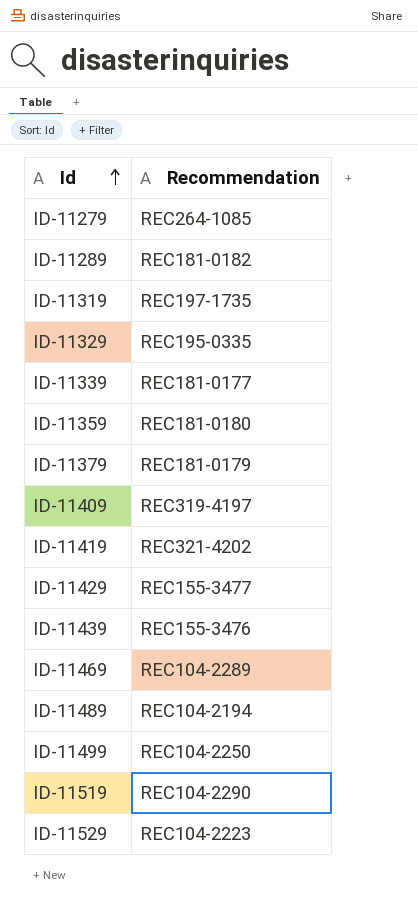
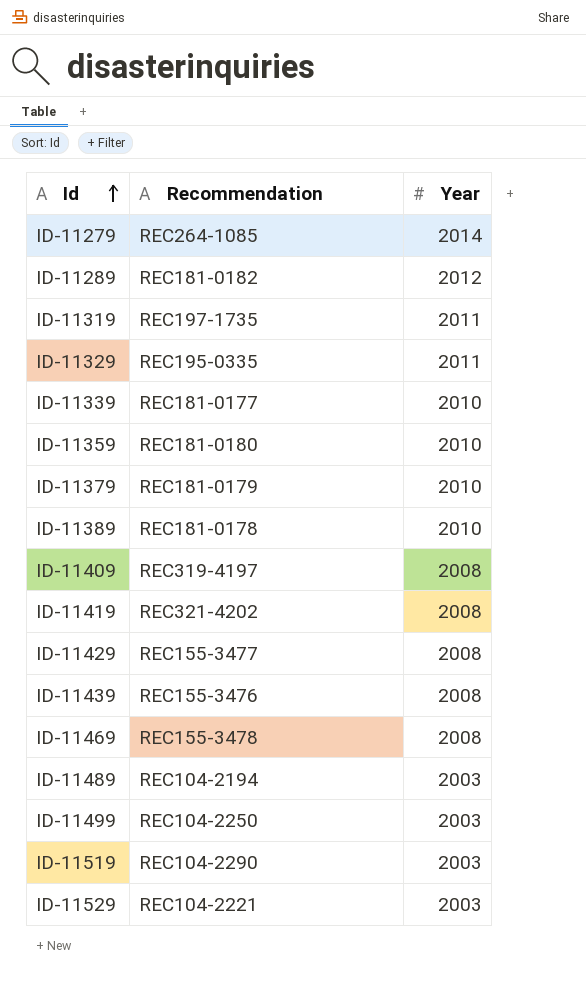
column Year | position: none -> 3
row ID-11389: none -> REC181-0178 | 2010
ID-11469 | Recommendation: REC104-2289 -> REC155-3478
ID-11529 | Recommendation: REC104-2223 -> REC104-2221

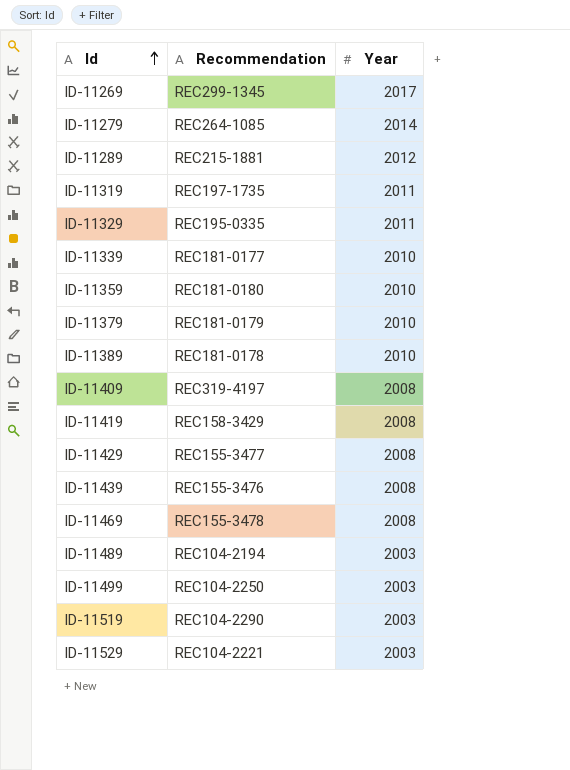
row ID-11269: none -> REC299-1345 | 2017
ID-11289 | Recommendation: REC181-0182 -> REC215-1881
ID-11419 | Recommendation: REC321-4202 -> REC158-3429

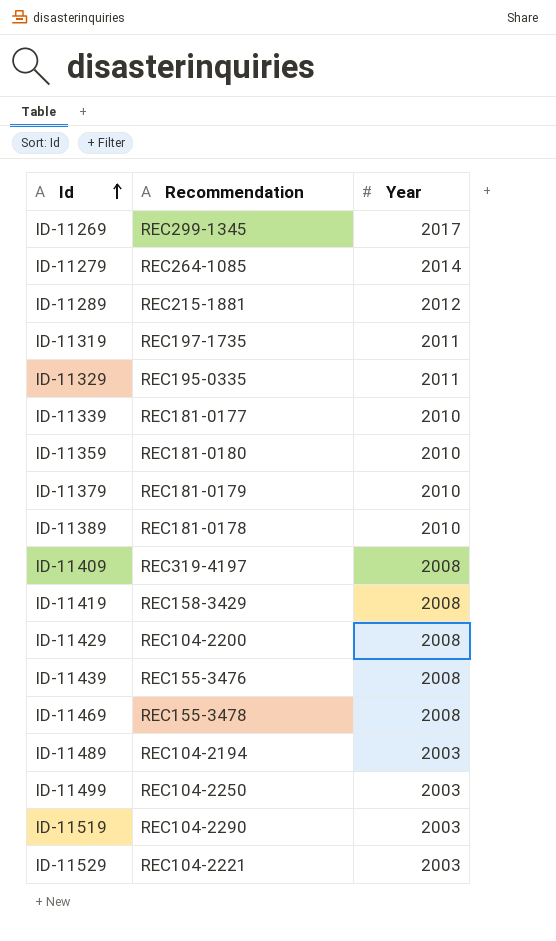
ID-11429 | Recommendation: REC155-3477 -> REC104-2200

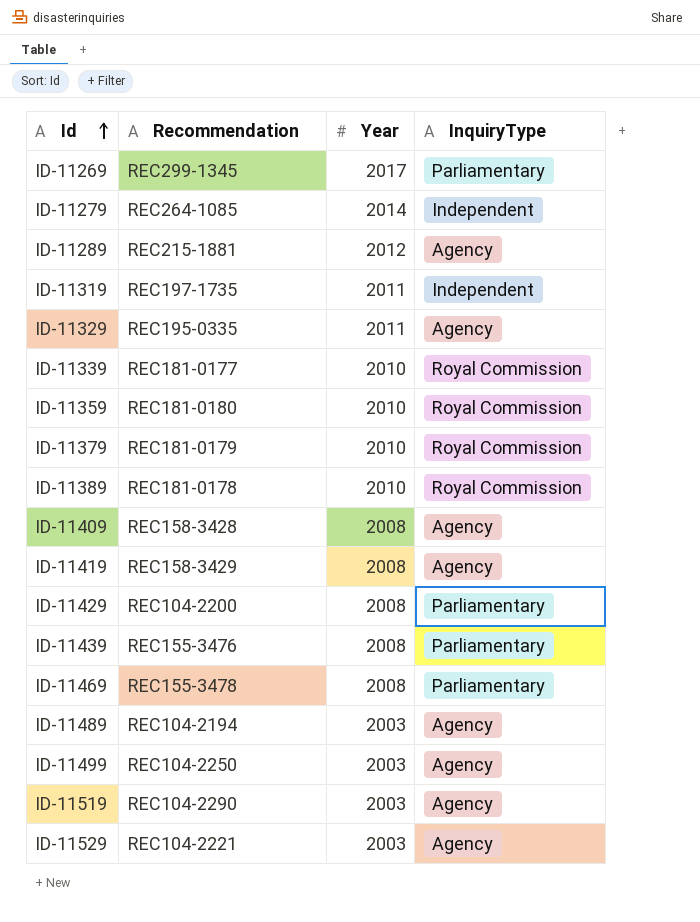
column InquiryType | position: none -> 4
ID-11409 | Recommendation: REC319-4197 -> REC158-3428

